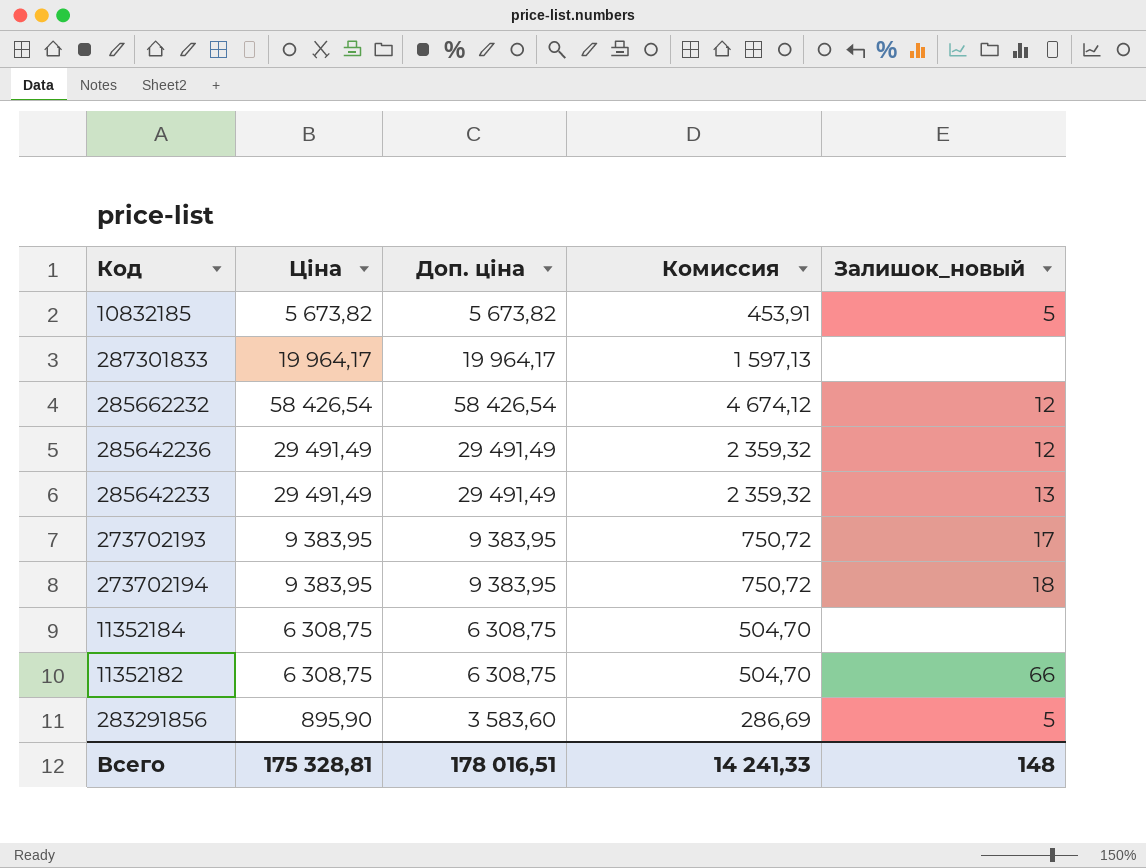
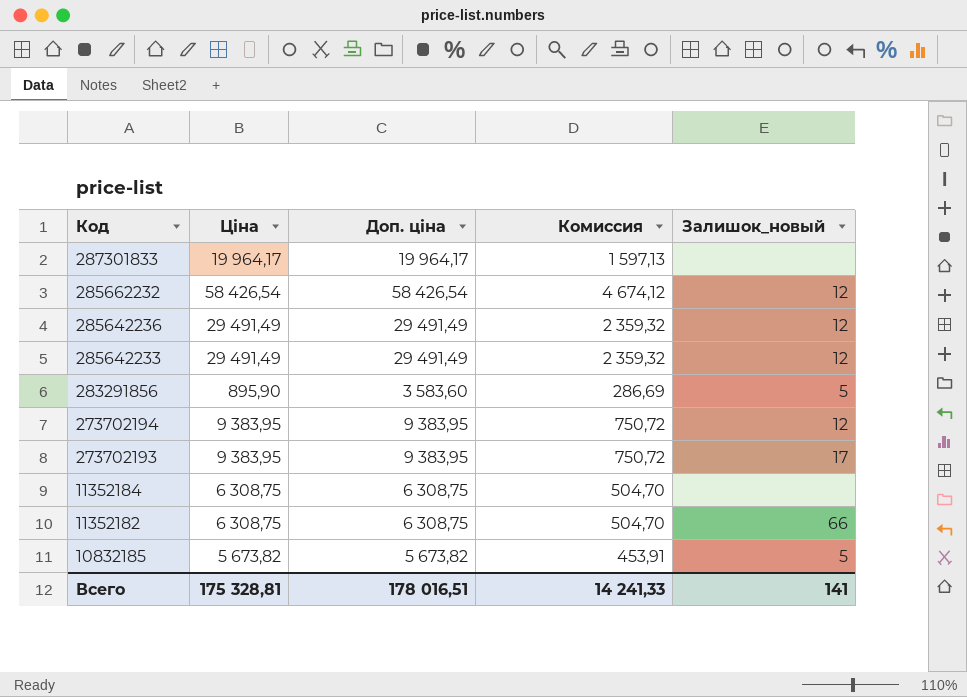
row order: none -> Код descending
285642233 | Залишок_новый: 13 -> 12
273702194 | Залишок_новый: 18 -> 12
Всего | Залишок_новый: 148 -> 141

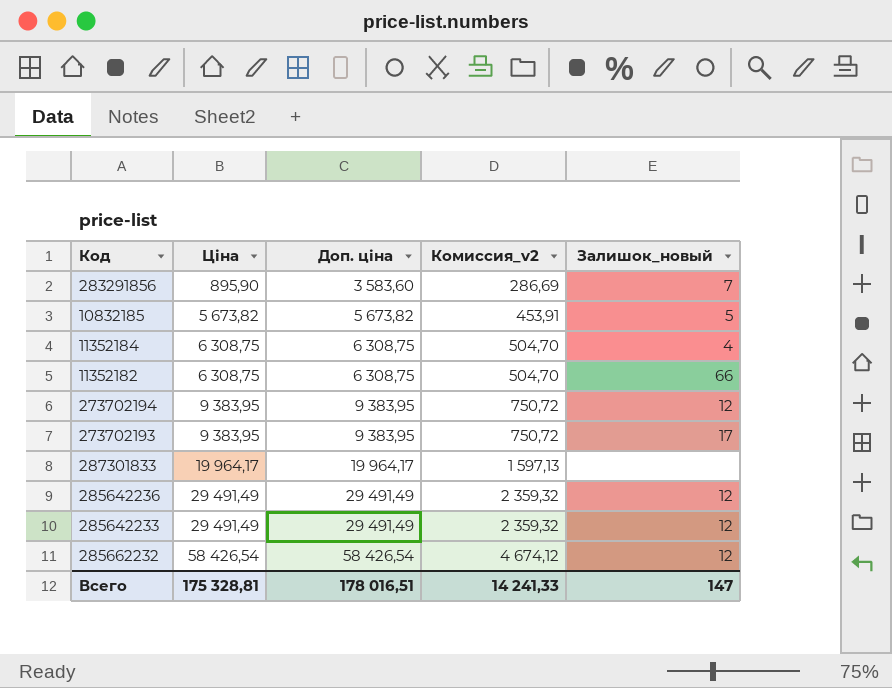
row order: Код descending -> Ціна ascending
column name: Комиссия -> Комиссия_v2
283291856 | Залишок_новый: 5 -> 7
11352184 | Залишок_новый: none -> 4
Всего | Залишок_новый: 141 -> 147

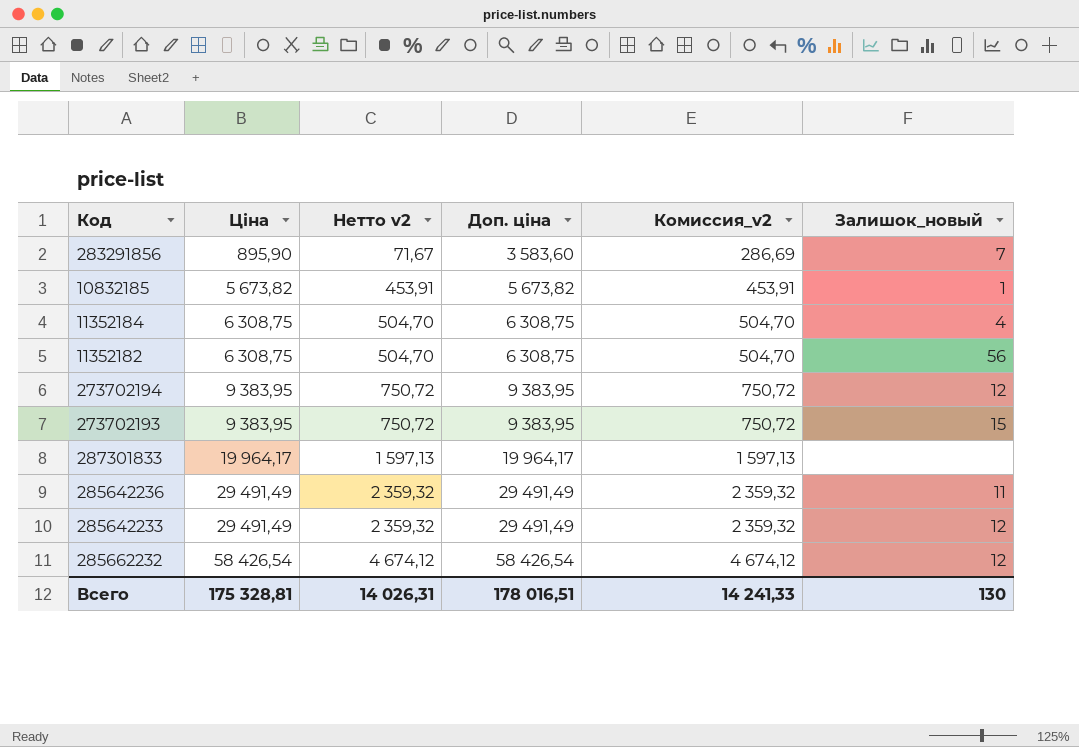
column Нетто v2 | formula: none -> [Ціна] * 0,08
10832185 | Залишок_новый: 5 -> 1
11352182 | Залишок_новый: 66 -> 56
273702193 | Залишок_новый: 17 -> 15
285642236 | Залишок_новый: 12 -> 11
Всего | Залишок_новый: 147 -> 130

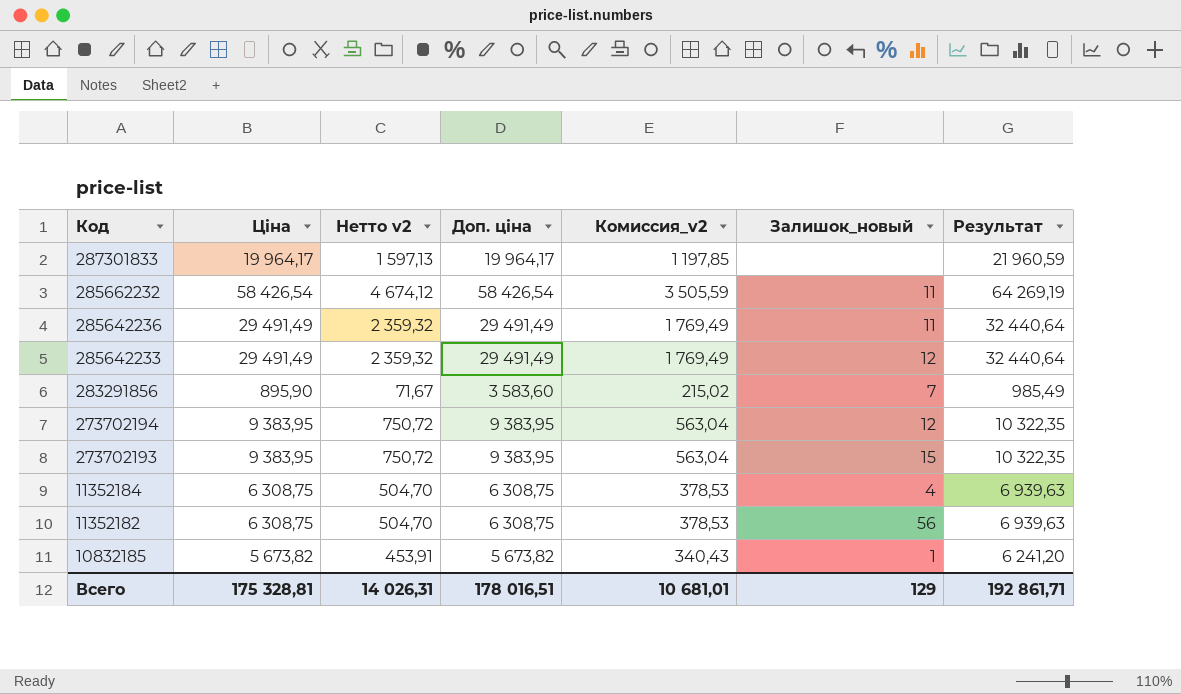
row order: Ціна ascending -> Код descending
column Комиссия_v2 | formula: [Доп. ціна] * 0,08 -> [Доп. ціна] * 0,06
column Результат | formula: none -> [Ціна] * 1,1
285662232 | Залишок_новый: 12 -> 11
Всего | Комиссия_v2: 14 241,33 -> 10 681,01
Всего | Залишок_новый: 130 -> 129

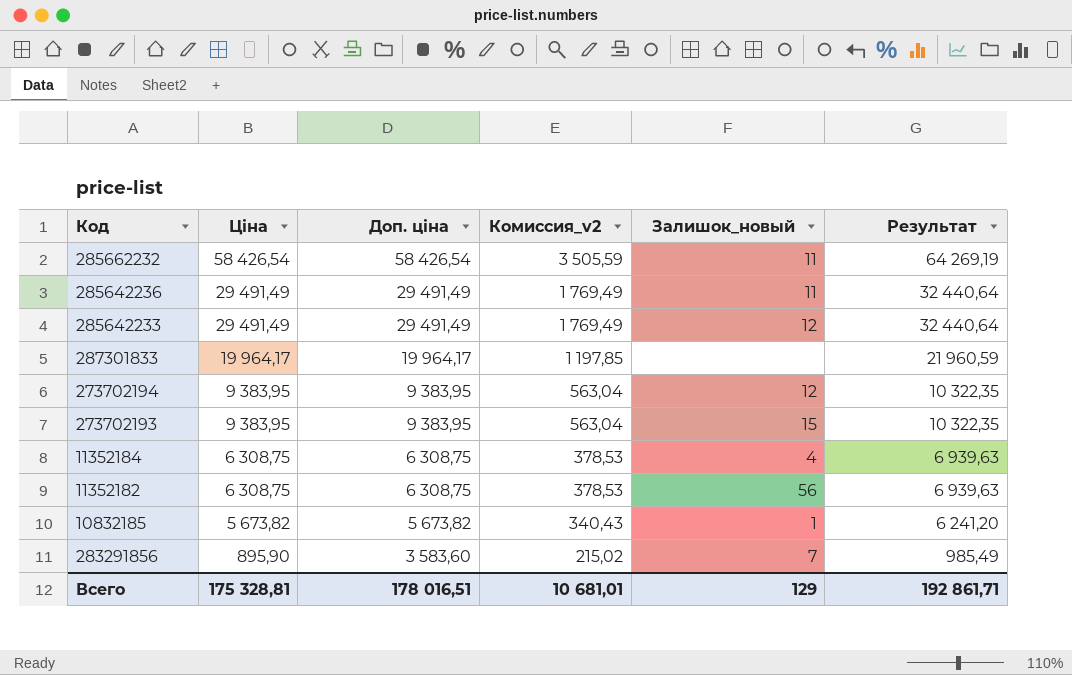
row order: Код descending -> Ціна descending
column Нетто v2 | formula: [Ціна] * 0,08 -> none

